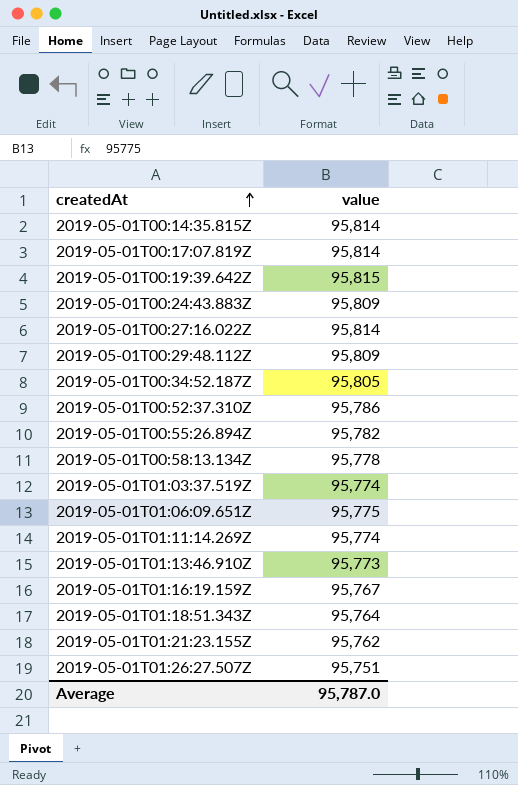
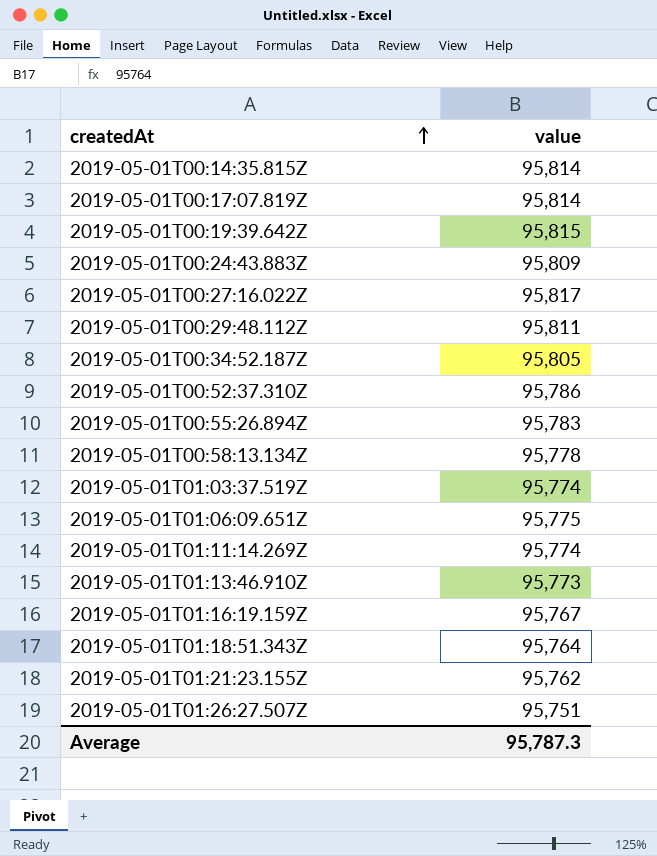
2019-05-01T00:27:16.022Z | value: 95,814 -> 95,817
2019-05-01T00:29:48.112Z | value: 95,809 -> 95,811
2019-05-01T00:55:26.894Z | value: 95,782 -> 95,783
Average | value: 95,787.0 -> 95,787.3

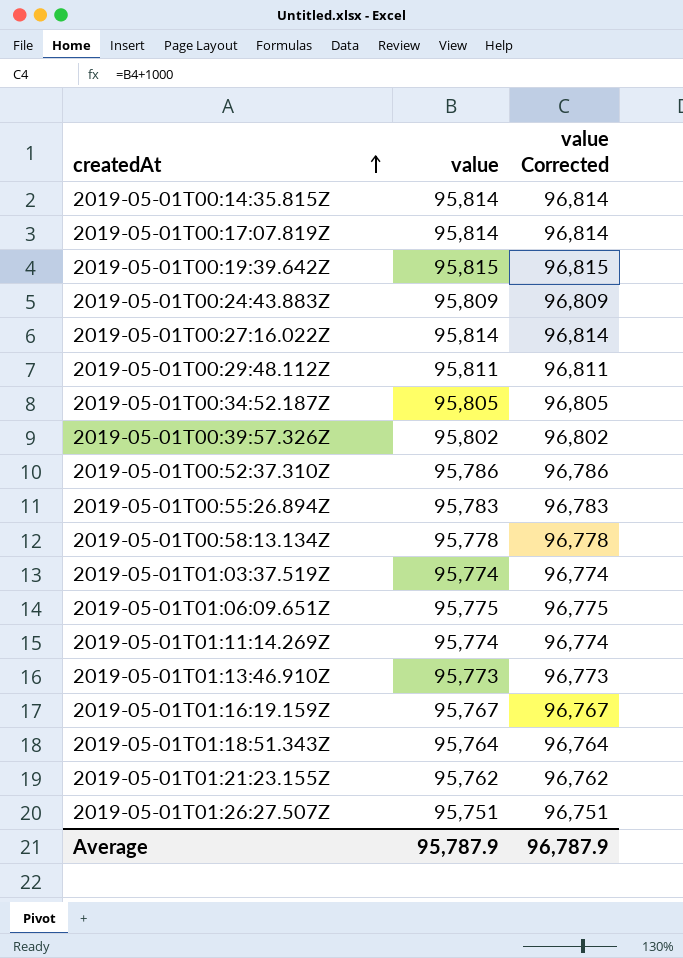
column value Corrected | formula: none -> [value] + 1000
2019-05-01T00:27:16.022Z | value: 95,817 -> 95,814
row 2019-05-01T00:39:57.326Z: none -> 95,802 | 96,802
Average | value: 95,787.3 -> 95,787.9

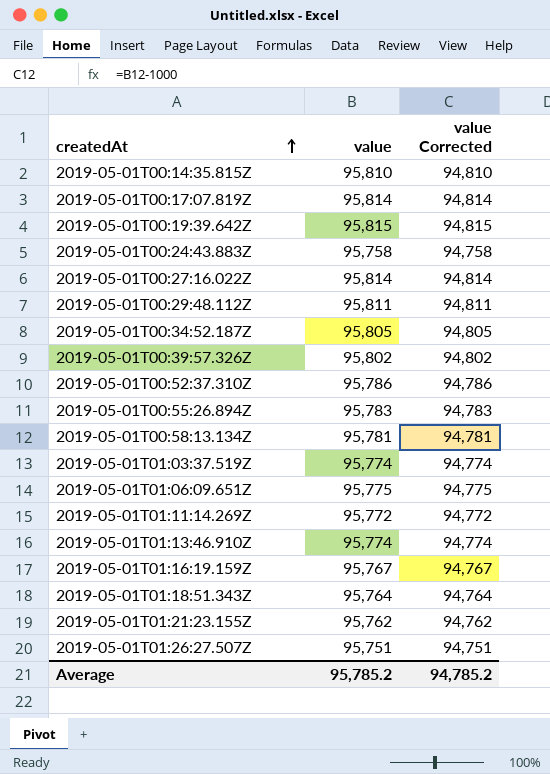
column value Corrected | formula: [value] + 1000 -> [value] - 1000
2019-05-01T00:14:35.815Z | value: 95,814 -> 95,810
2019-05-01T00:24:43.883Z | value: 95,809 -> 95,758
2019-05-01T00:58:13.134Z | value: 95,778 -> 95,781
2019-05-01T01:11:14.269Z | value: 95,774 -> 95,772
2019-05-01T01:13:46.910Z | value: 95,773 -> 95,774
Average | value: 95,787.9 -> 95,785.2
Average | value Corrected: 96,787.9 -> 94,785.2

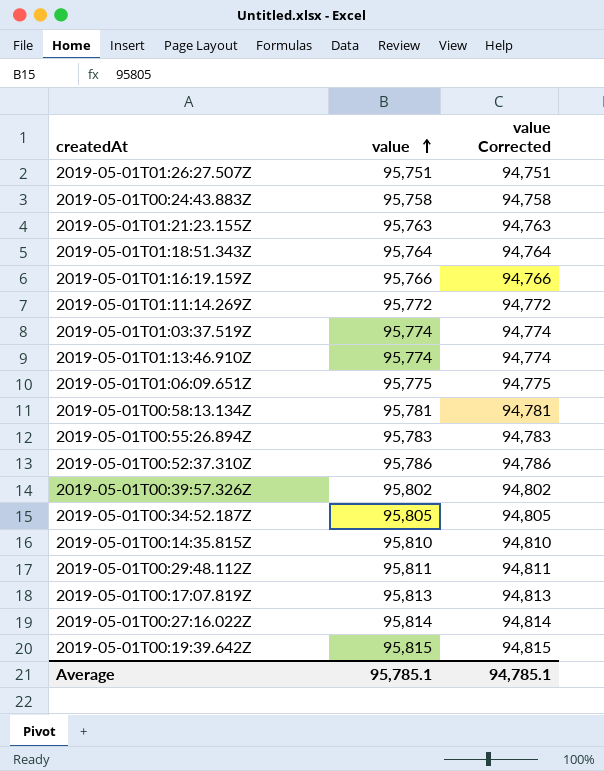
row order: createdAt ascending -> value ascending
2019-05-01T01:21:23.155Z | value: 95,762 -> 95,763
2019-05-01T01:21:23.155Z | value Corrected: 94,762 -> 94,763
2019-05-01T01:16:19.159Z | value: 95,767 -> 95,766
2019-05-01T01:16:19.159Z | value Corrected: 94,767 -> 94,766
2019-05-01T00:17:07.819Z | value: 95,814 -> 95,813
2019-05-01T00:17:07.819Z | value Corrected: 94,814 -> 94,813
Average | value: 95,785.2 -> 95,785.1
Average | value Corrected: 94,785.2 -> 94,785.1

